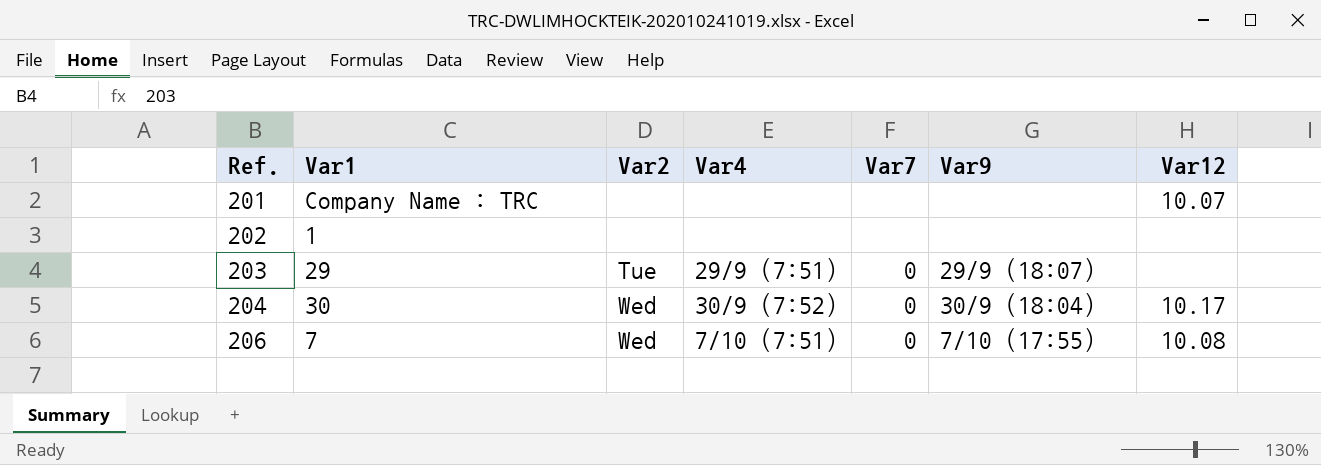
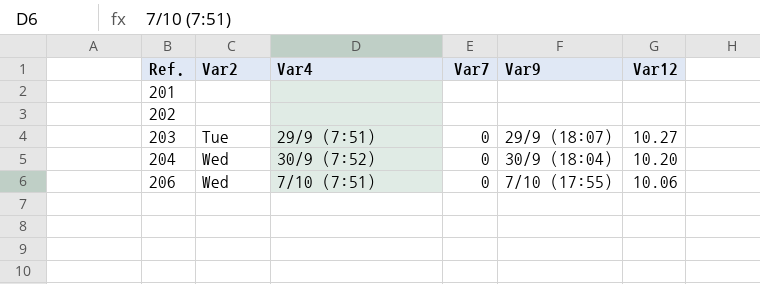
column Var1 | position: 2 -> none
201 | Var12: 10.07 -> none
203 | Var12: none -> 10.27
204 | Var12: 10.17 -> 10.20
206 | Var12: 10.08 -> 10.06

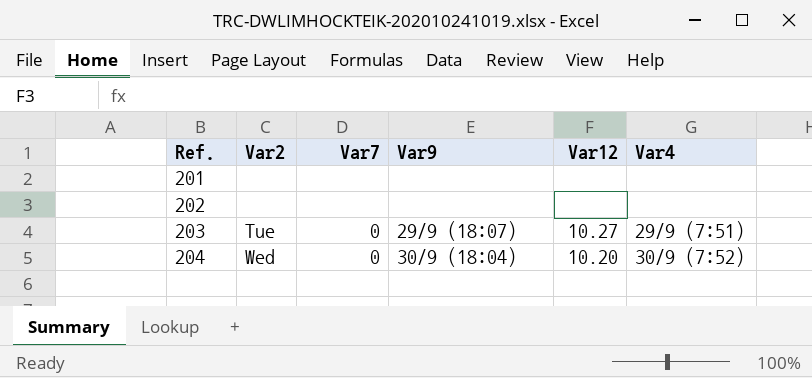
column Var4 | position: 3 -> 6
row 206: Wed | 7/10 (7:51) | 0 | 7/10 (17:55) | 10.06 -> none

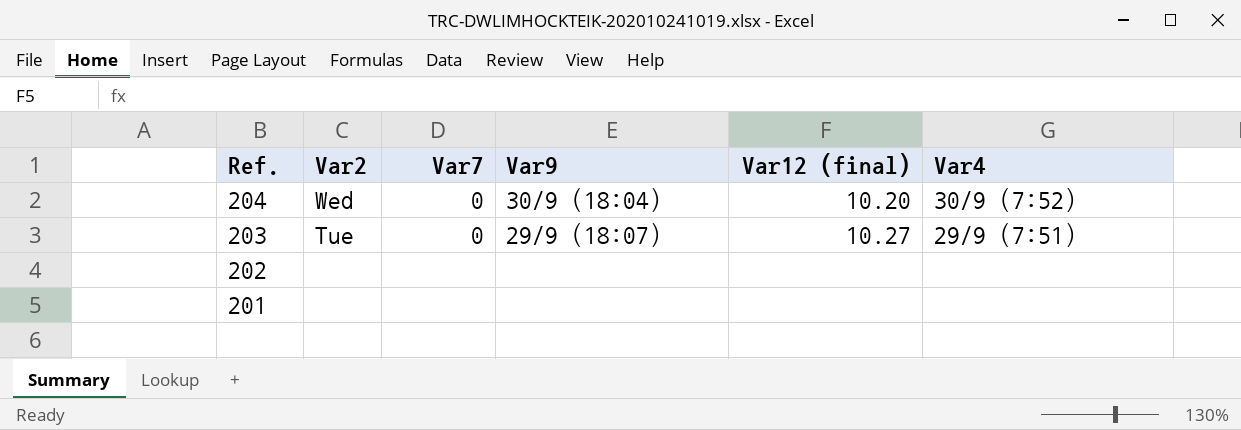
row order: Ref. ascending -> Ref. descending
column name: Var12 -> Var12 (final)

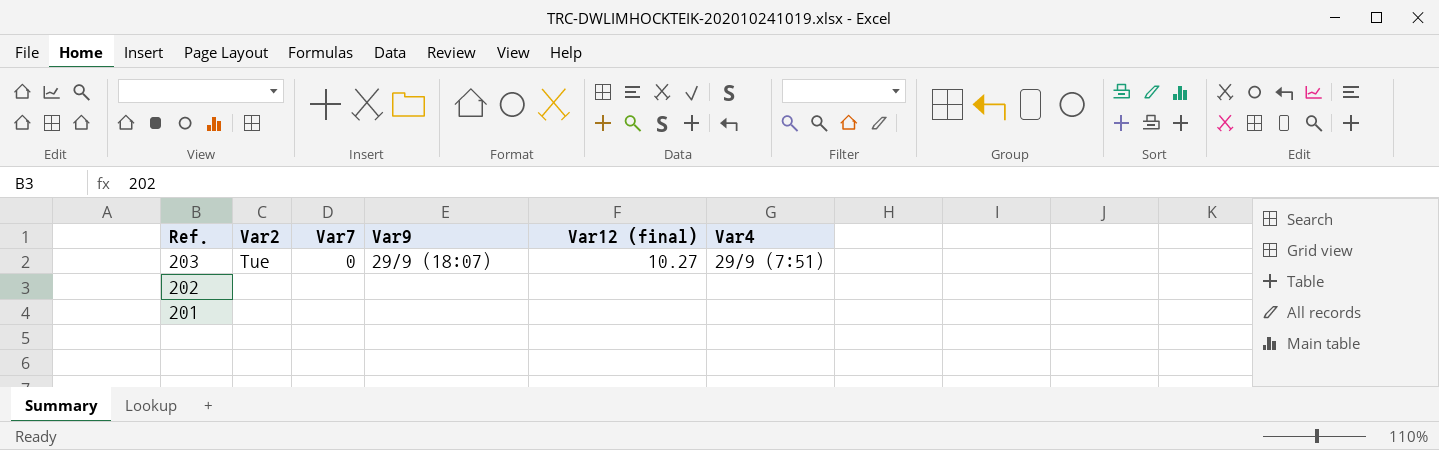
row 204: Wed | 0 | 30/9 (18:04) | 10.20 | 30/9 (7:52) -> none

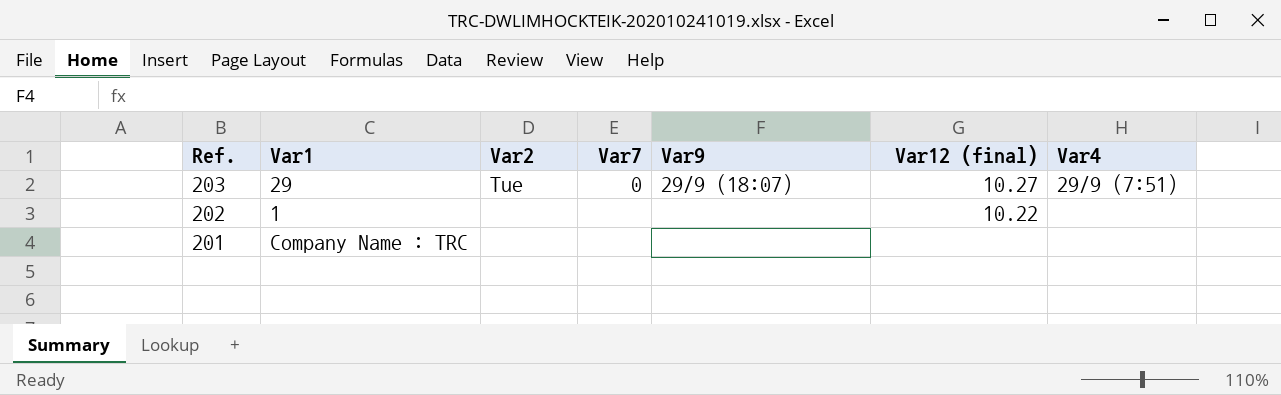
column Var1 | position: none -> 2
202 | Var12 (final): none -> 10.22

